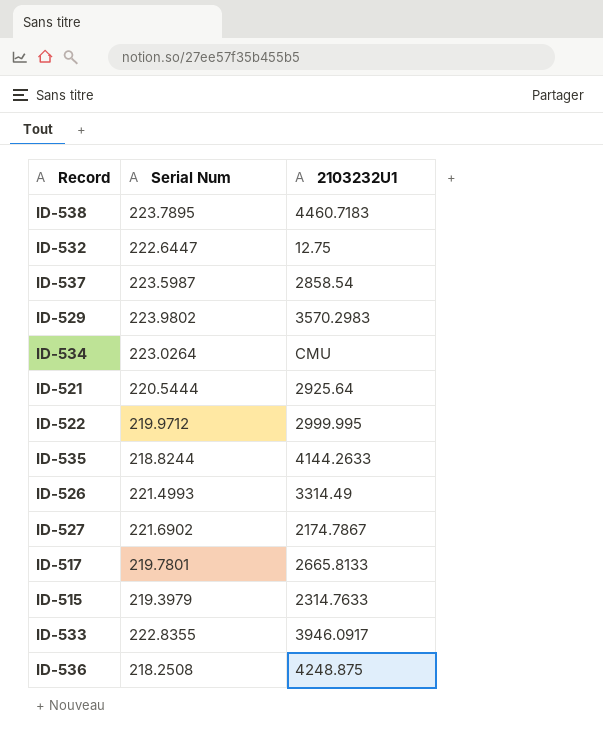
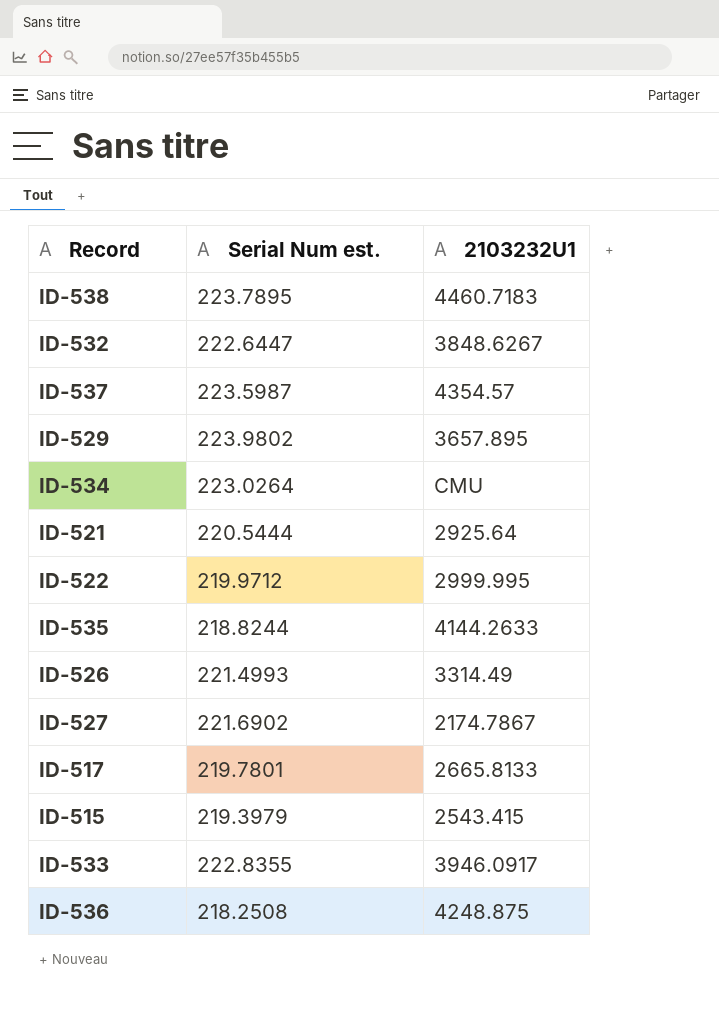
column name: Serial Num -> Serial Num est.
ID-532 | 2103232U1: 12.75 -> 3848.6267
ID-537 | 2103232U1: 2858.54 -> 4354.57
ID-529 | 2103232U1: 3570.2983 -> 3657.895
ID-515 | 2103232U1: 2314.7633 -> 2543.415

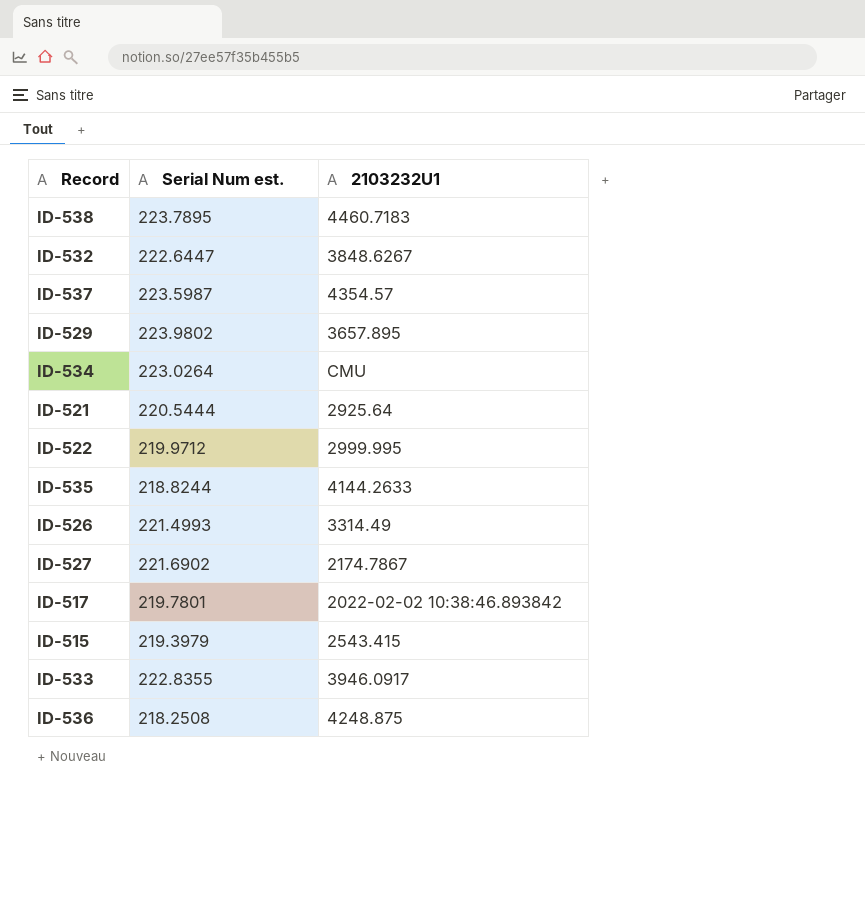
ID-517 | 2103232U1: 2665.8133 -> 2022-02-02 10:38:46.893842

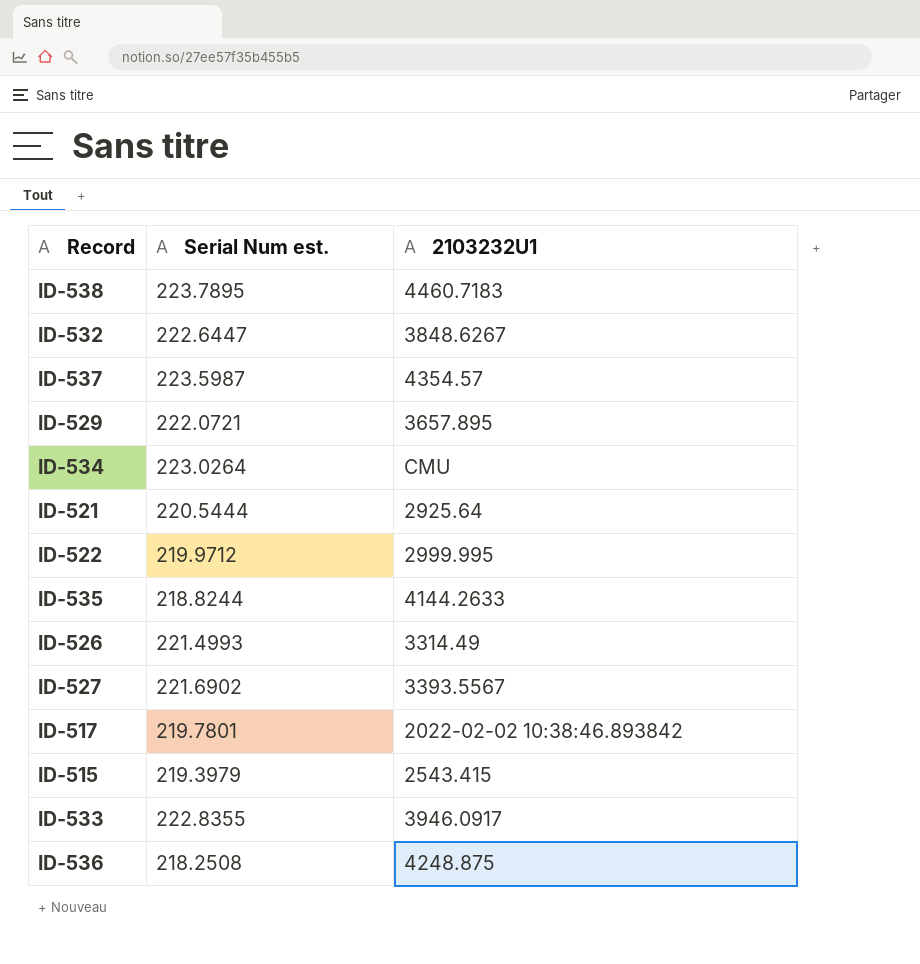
ID-529 | Serial Num est.: 223.9802 -> 222.0721
ID-527 | 2103232U1: 2174.7867 -> 3393.5567

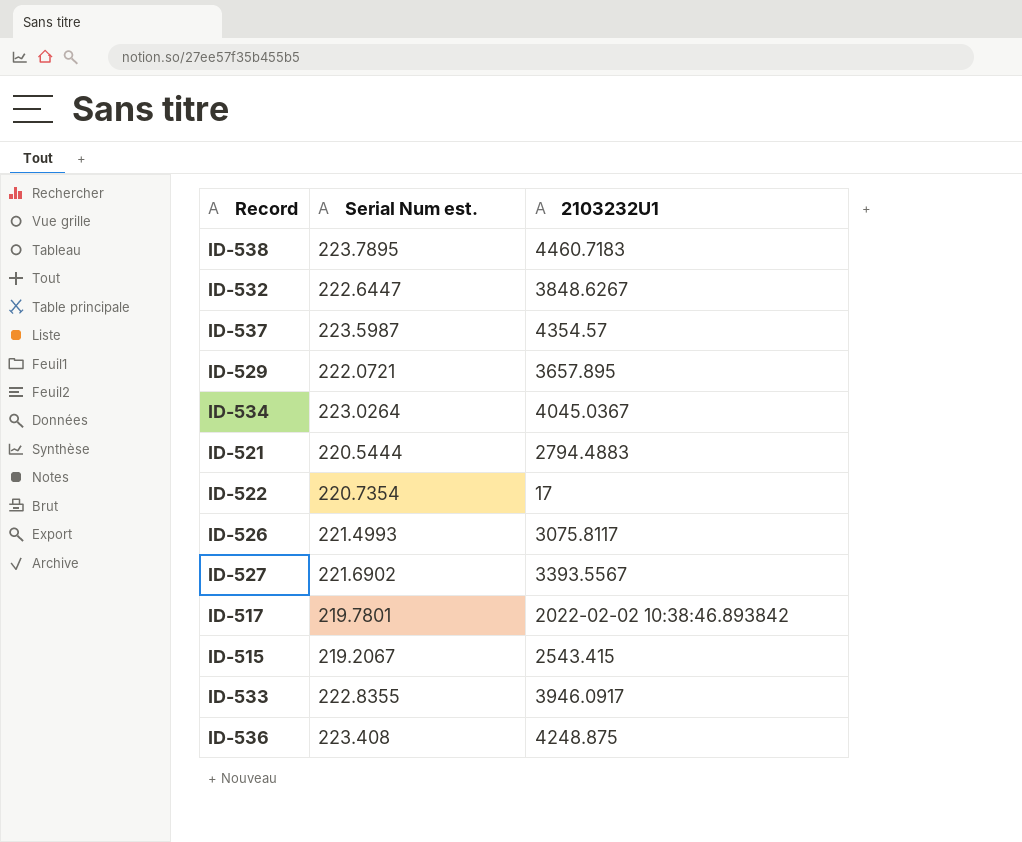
row ID-535: 218.8244 | 4144.2633 -> none
ID-534 | 2103232U1: CMU -> 4045.0367
ID-521 | 2103232U1: 2925.64 -> 2794.4883
ID-522 | Serial Num est.: 219.9712 -> 220.7354
ID-522 | 2103232U1: 2999.995 -> 17
ID-526 | 2103232U1: 3314.49 -> 3075.8117
ID-515 | Serial Num est.: 219.3979 -> 219.2067
ID-536 | Serial Num est.: 218.2508 -> 223.408

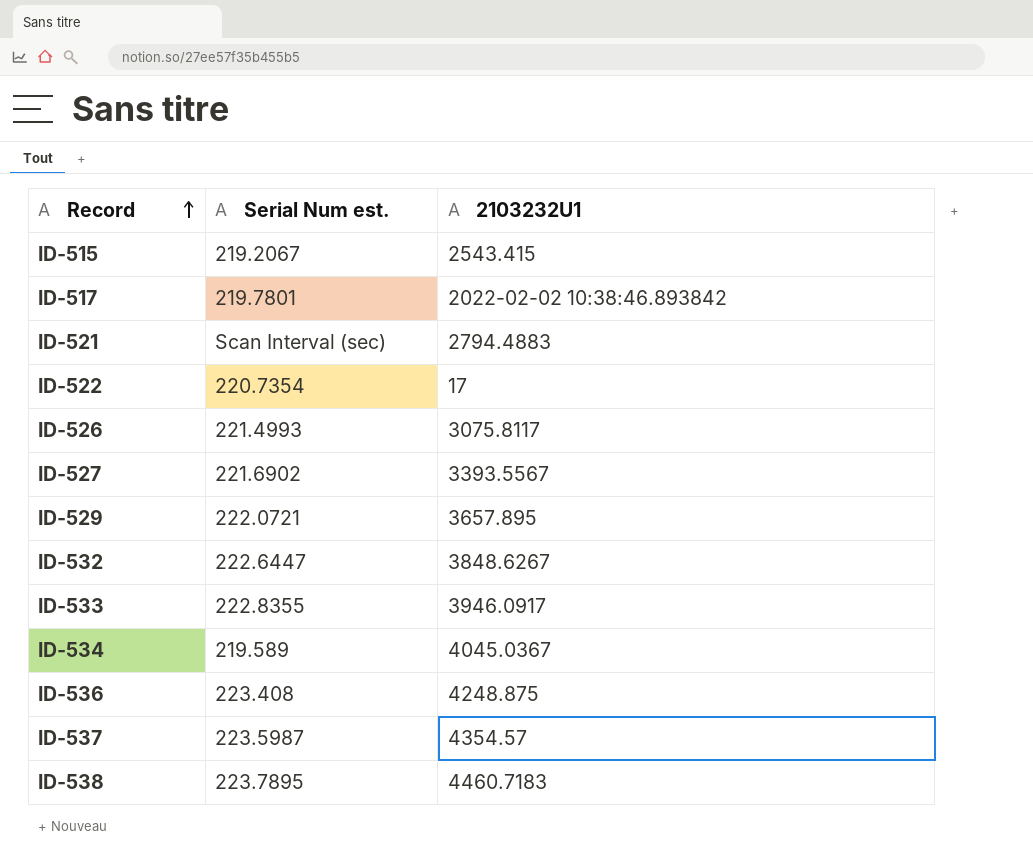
row order: none -> Record ascending
ID-521 | Serial Num est.: 220.5444 -> Scan Interval (sec)
ID-534 | Serial Num est.: 223.0264 -> 219.589

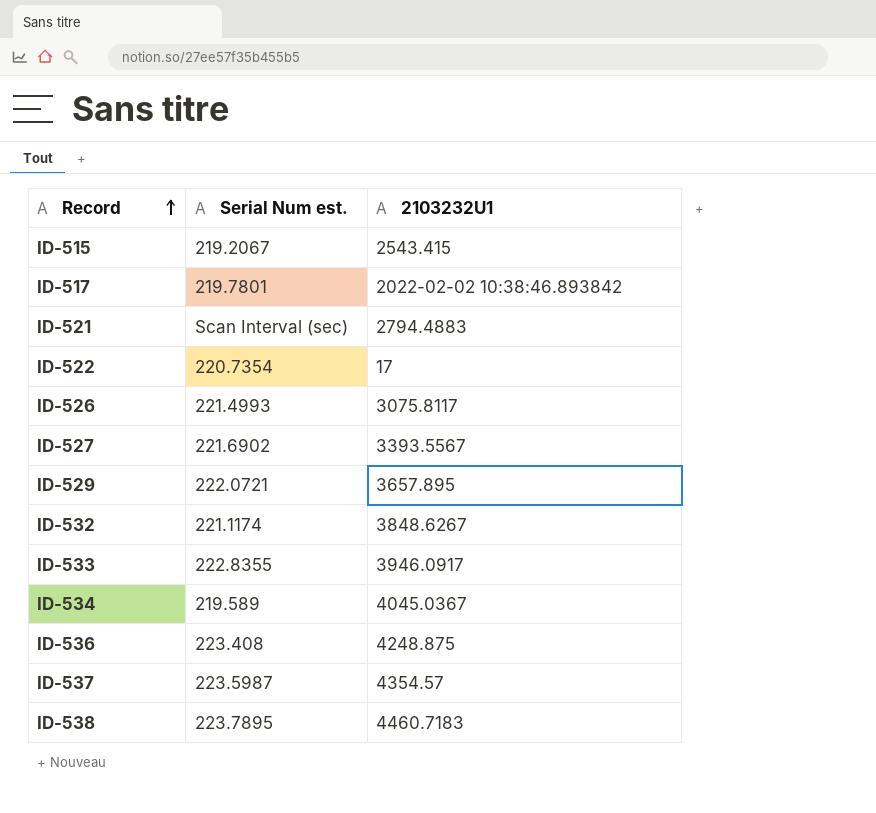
ID-532 | Serial Num est.: 222.6447 -> 221.1174

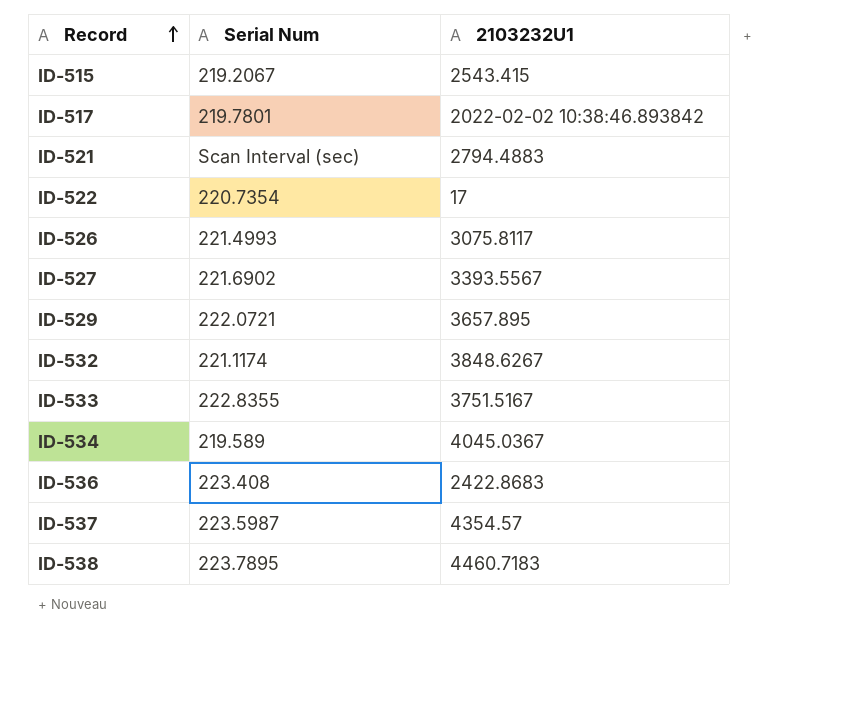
column name: Serial Num est. -> Serial Num
ID-533 | 2103232U1: 3946.0917 -> 3751.5167
ID-536 | 2103232U1: 4248.875 -> 2422.8683

